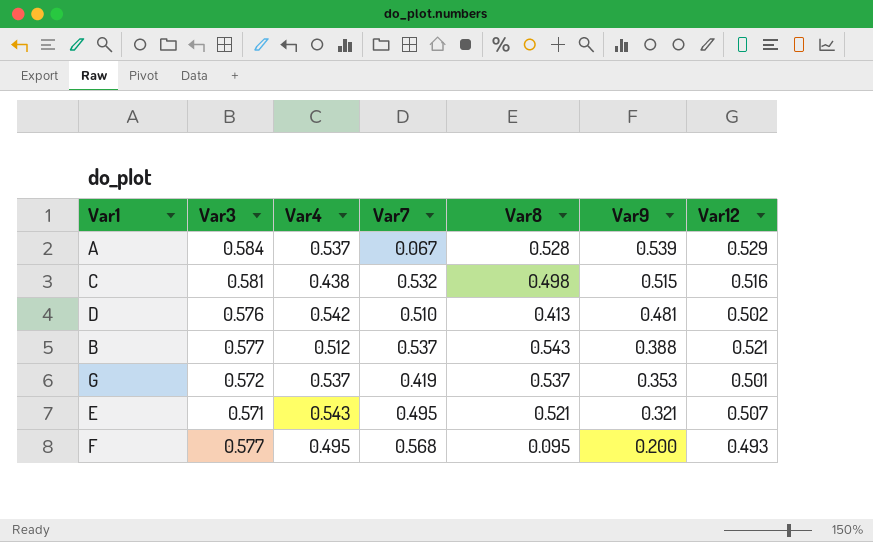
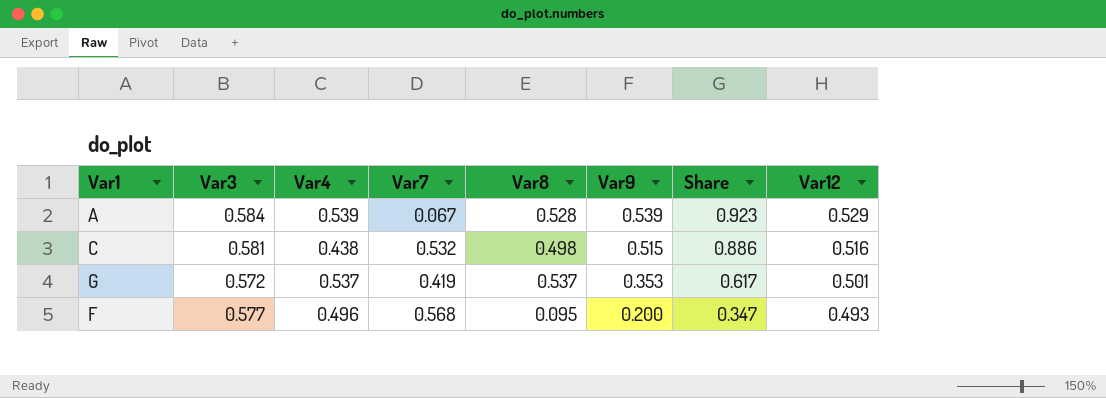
column Share | formula: none -> [Var9] / [Var3]
row D: 0.576 | 0.542 | 0.510 | 0.413 | 0.481 | 0.502 -> none
row B: 0.577 | 0.512 | 0.537 | 0.543 | 0.388 | 0.521 -> none
row E: 0.571 | 0.543 | 0.495 | 0.521 | 0.321 | 0.507 -> none
A | Var4: 0.537 -> 0.539
F | Var4: 0.495 -> 0.496

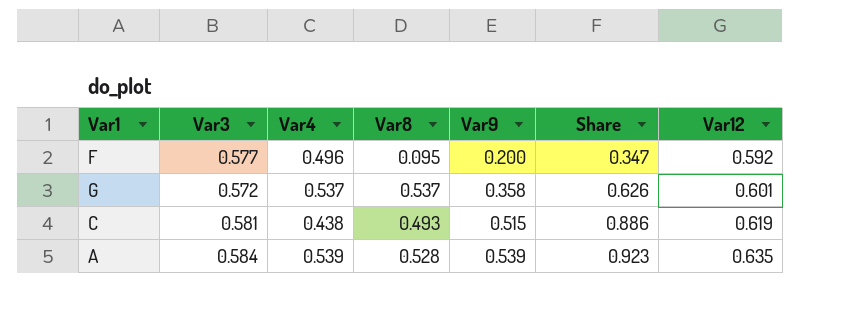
row order: Var9 descending -> Var9 ascending
column Var7 | position: 4 -> none
F | Var12: 0.493 -> 0.592
G | Var9: 0.353 -> 0.358
G | Share: 0.617 -> 0.626
G | Var12: 0.501 -> 0.601
C | Var8: 0.498 -> 0.493
C | Var12: 0.516 -> 0.619
A | Var12: 0.529 -> 0.635

